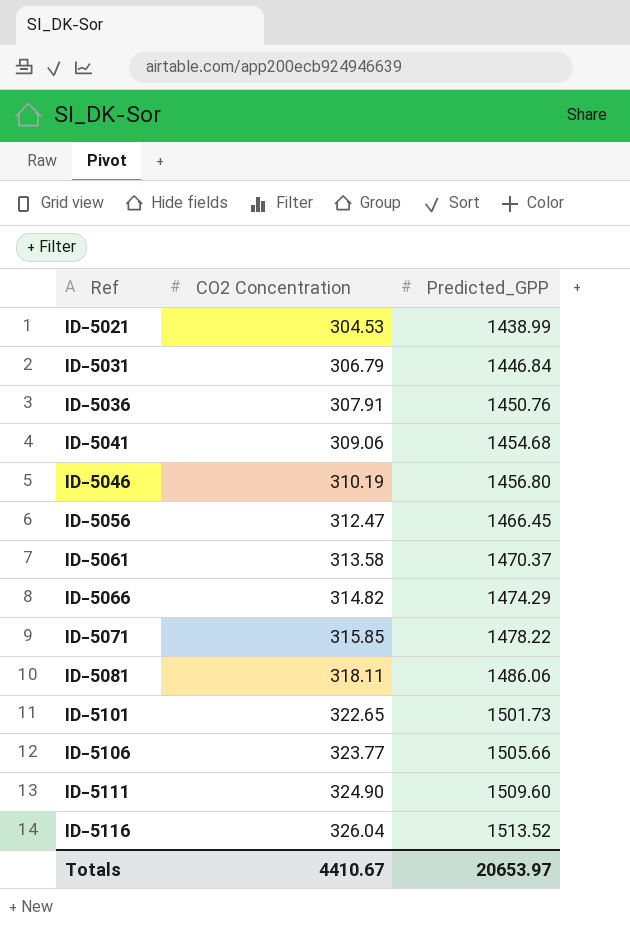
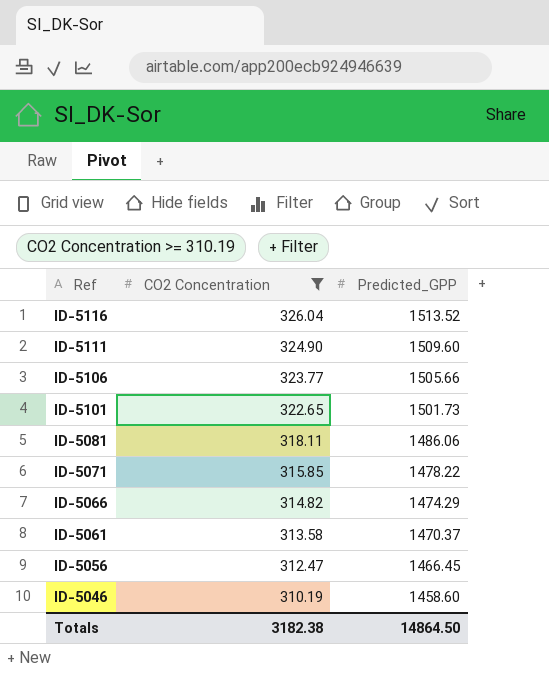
filter: none -> CO2 Concentration >= 310.19
row order: Ref ascending -> Ref descending
ID-5046 | Predicted_GPP: 1456.80 -> 1458.60
Totals | CO2 Concentration: 4410.67 -> 3182.38
Totals | Predicted_GPP: 20653.97 -> 14864.50

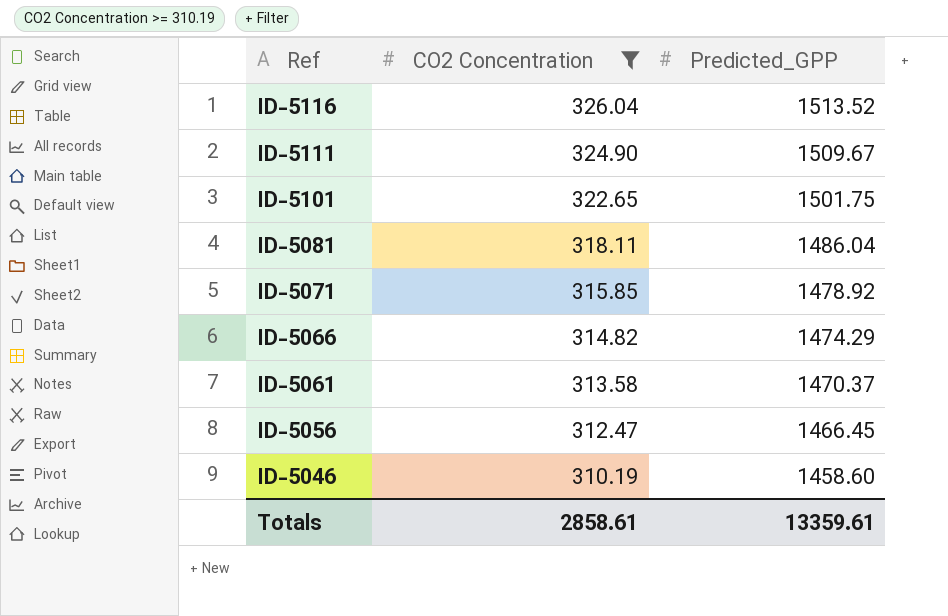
row ID-5106: 323.77 | 1505.66 -> none
ID-5111 | Predicted_GPP: 1509.60 -> 1509.67
ID-5101 | Predicted_GPP: 1501.73 -> 1501.75
ID-5081 | Predicted_GPP: 1486.06 -> 1486.04
ID-5071 | Predicted_GPP: 1478.22 -> 1478.92
Totals | CO2 Concentration: 3182.38 -> 2858.61
Totals | Predicted_GPP: 14864.50 -> 13359.61

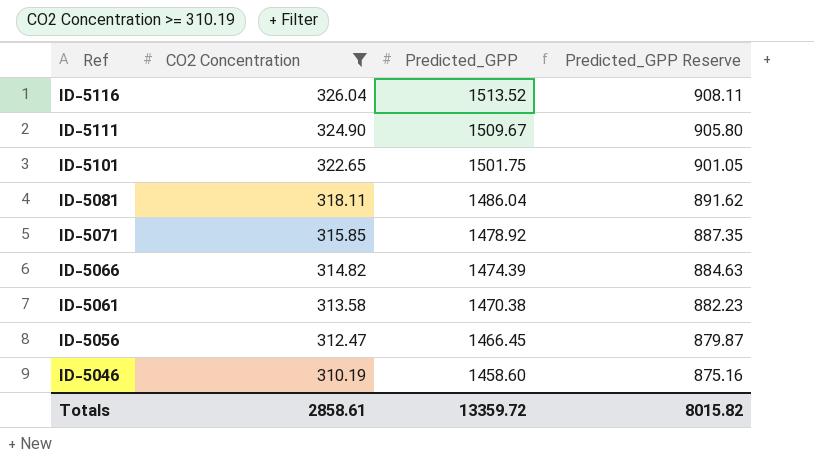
column Predicted_GPP Reserve | formula: none -> [Predicted_GPP] * 0.6
ID-5066 | Predicted_GPP: 1474.29 -> 1474.39
ID-5061 | Predicted_GPP: 1470.37 -> 1470.38
Totals | Predicted_GPP: 13359.61 -> 13359.72

